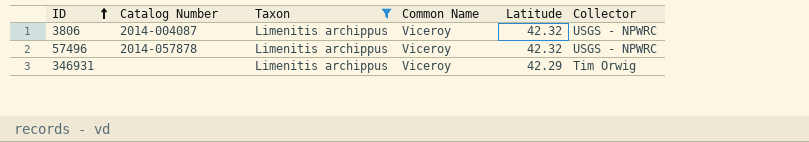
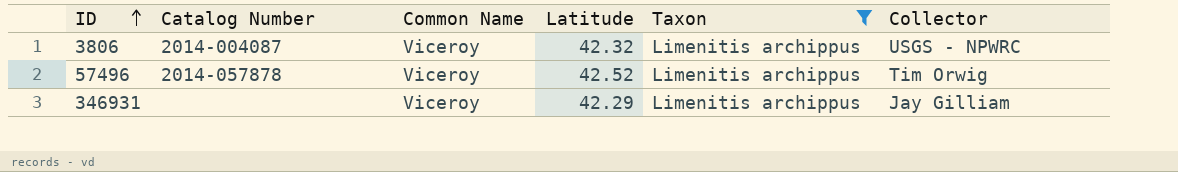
column Taxon | position: 3 -> 5
57496 | Latitude: 42.32 -> 42.52
57496 | Collector: USGS - NPWRC -> Tim Orwig
346931 | Collector: Tim Orwig -> Jay Gilliam

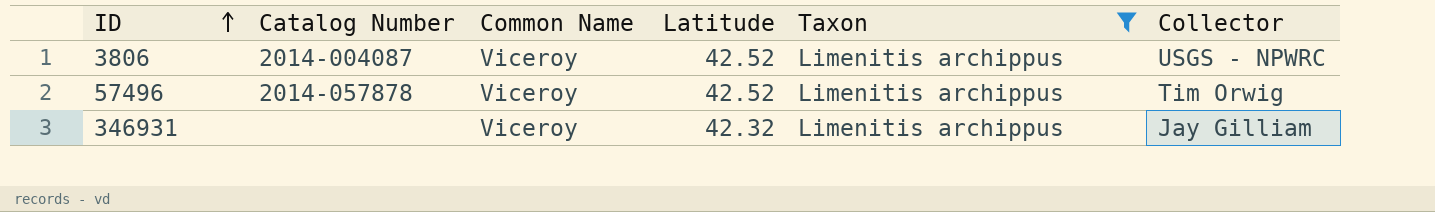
3806 | Latitude: 42.32 -> 42.52
346931 | Latitude: 42.29 -> 42.32

